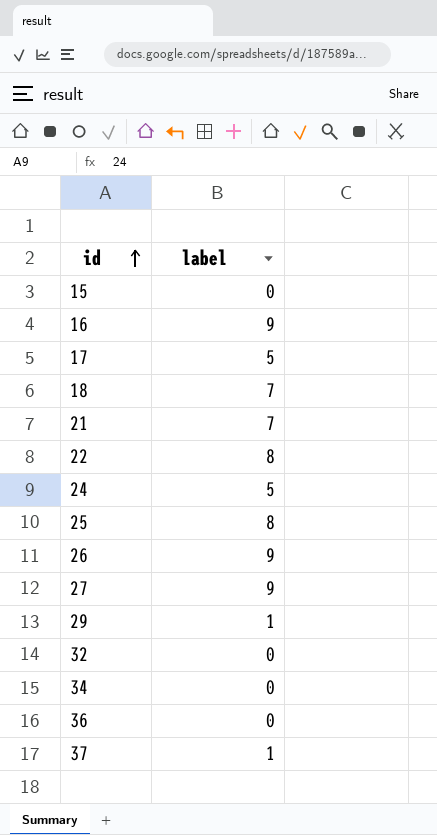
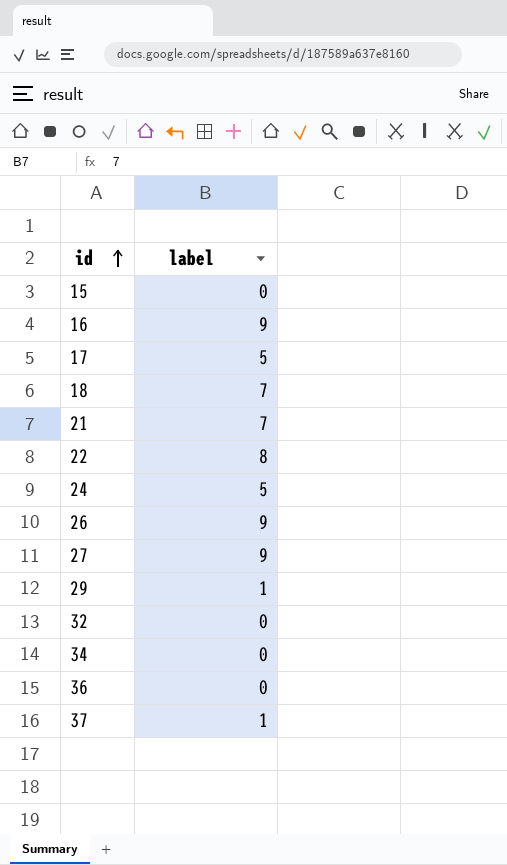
row 25: 8 -> none

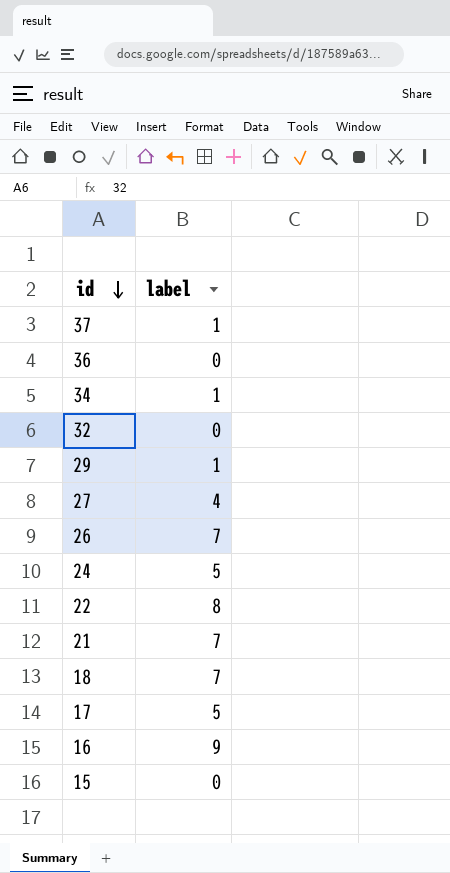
row order: id ascending -> id descending
34 | label: 0 -> 1
27 | label: 9 -> 4
26 | label: 9 -> 7

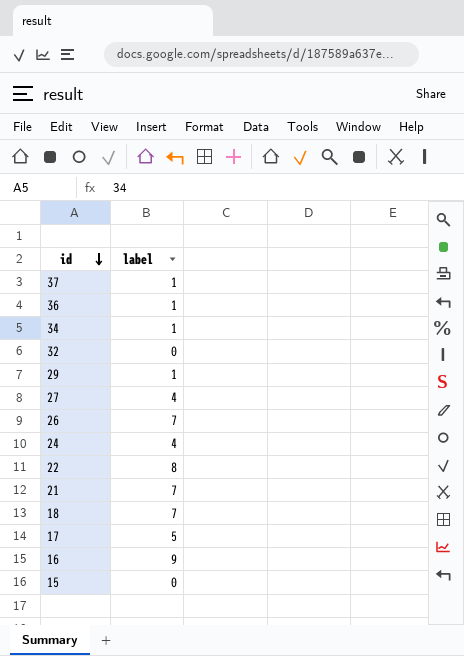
36 | label: 0 -> 1
24 | label: 5 -> 4

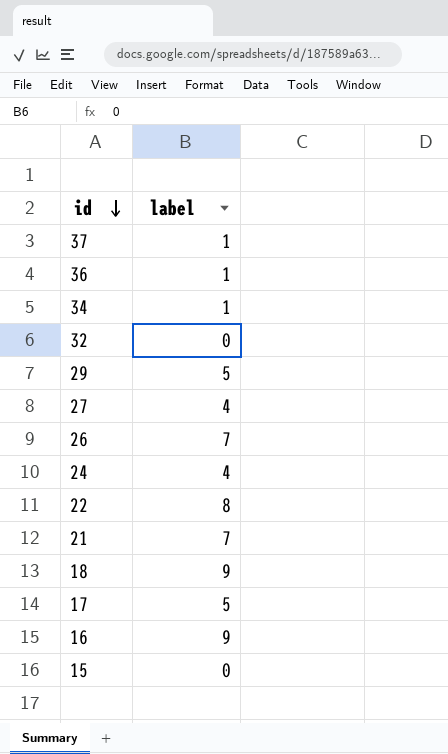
29 | label: 1 -> 5
18 | label: 7 -> 9

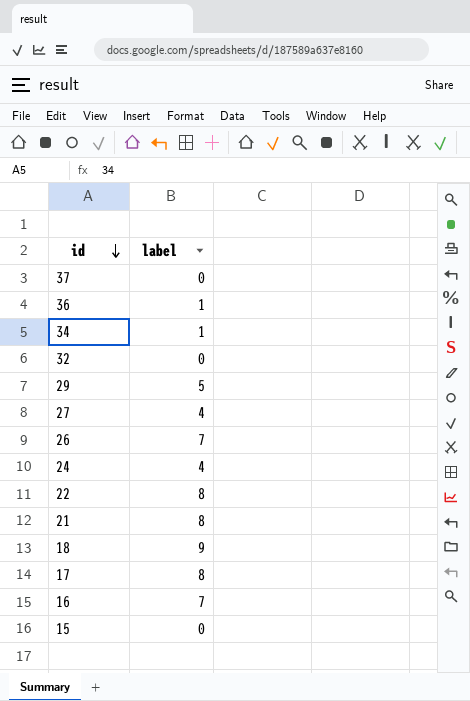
37 | label: 1 -> 0
21 | label: 7 -> 8
17 | label: 5 -> 8
16 | label: 9 -> 7

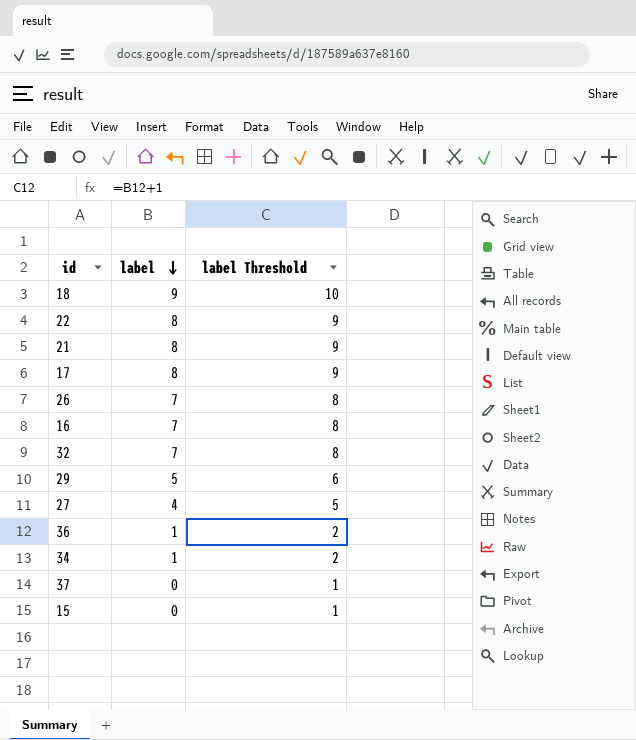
row order: id descending -> label descending
column label Threshold | formula: none -> [label] + 1
row 24: 4 -> none
32 | label: 0 -> 7

